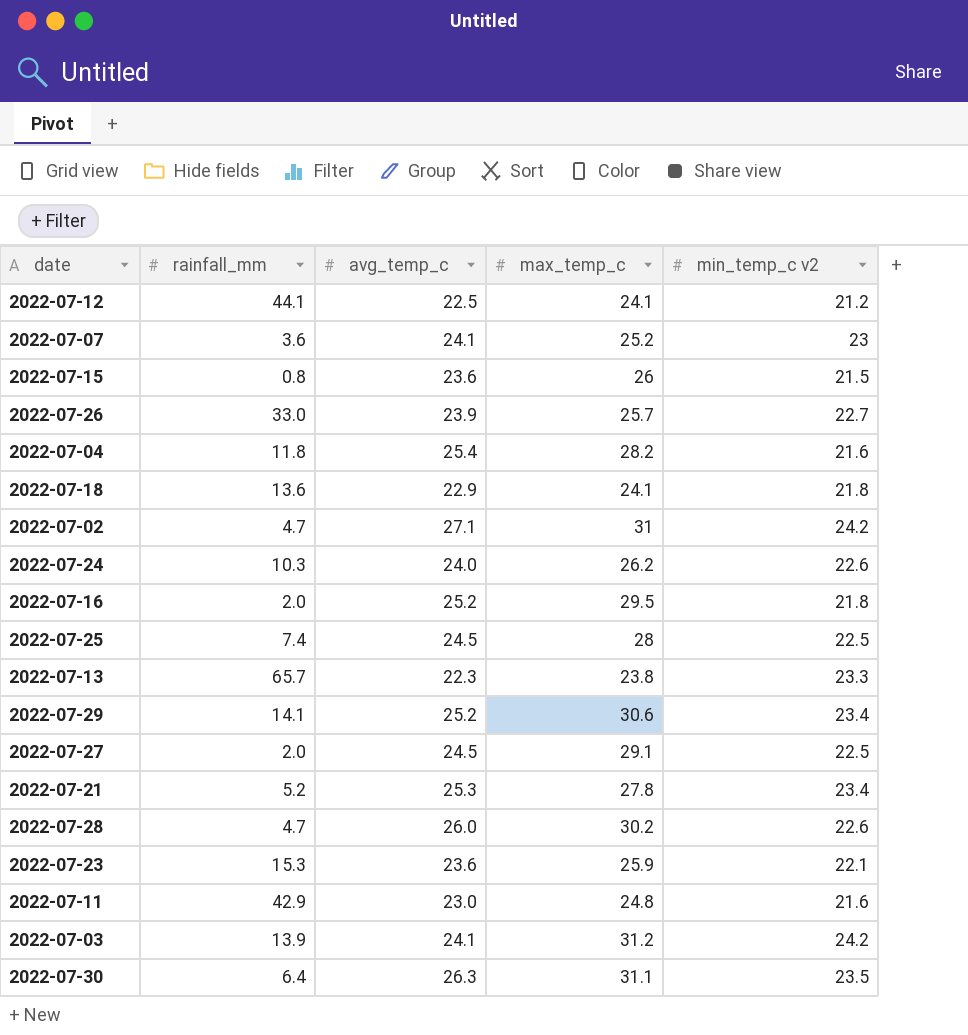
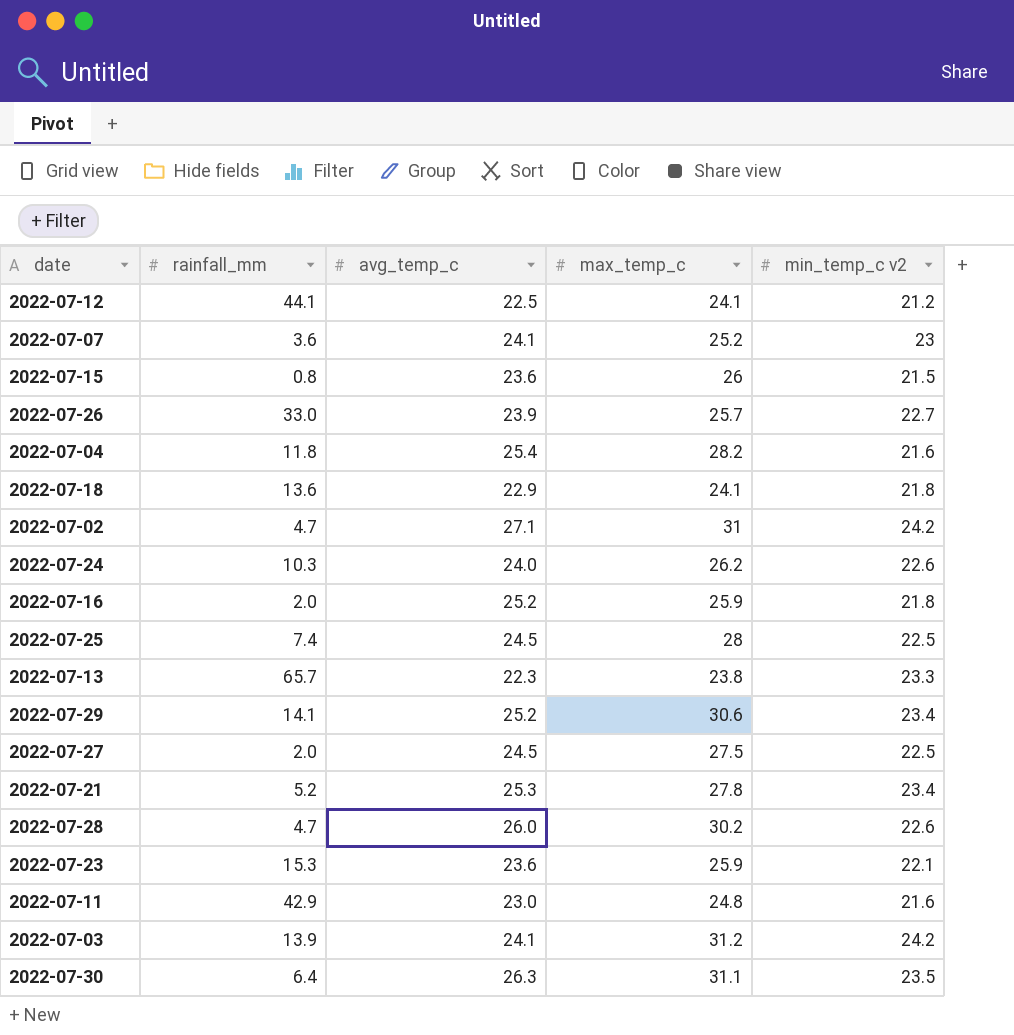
2022-07-16 | max_temp_c: 29.5 -> 25.9
2022-07-27 | max_temp_c: 29.1 -> 27.5

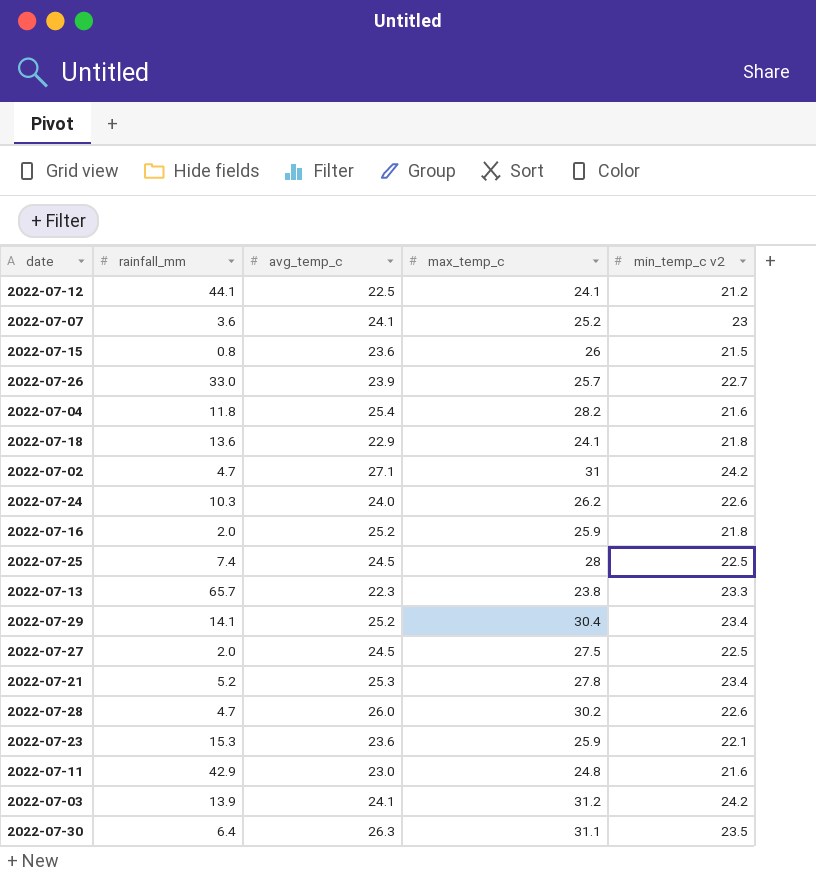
2022-07-29 | max_temp_c: 30.6 -> 30.4

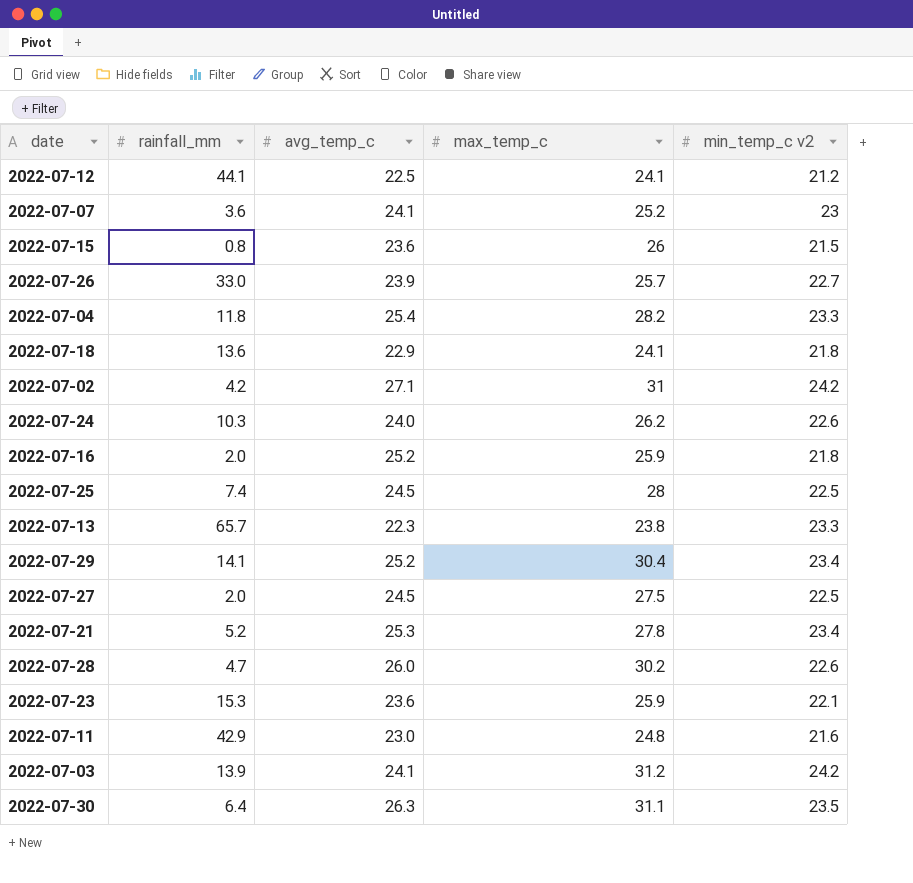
2022-07-04 | min_temp_c v2: 21.6 -> 23.3
2022-07-02 | rainfall_mm: 4.7 -> 4.2

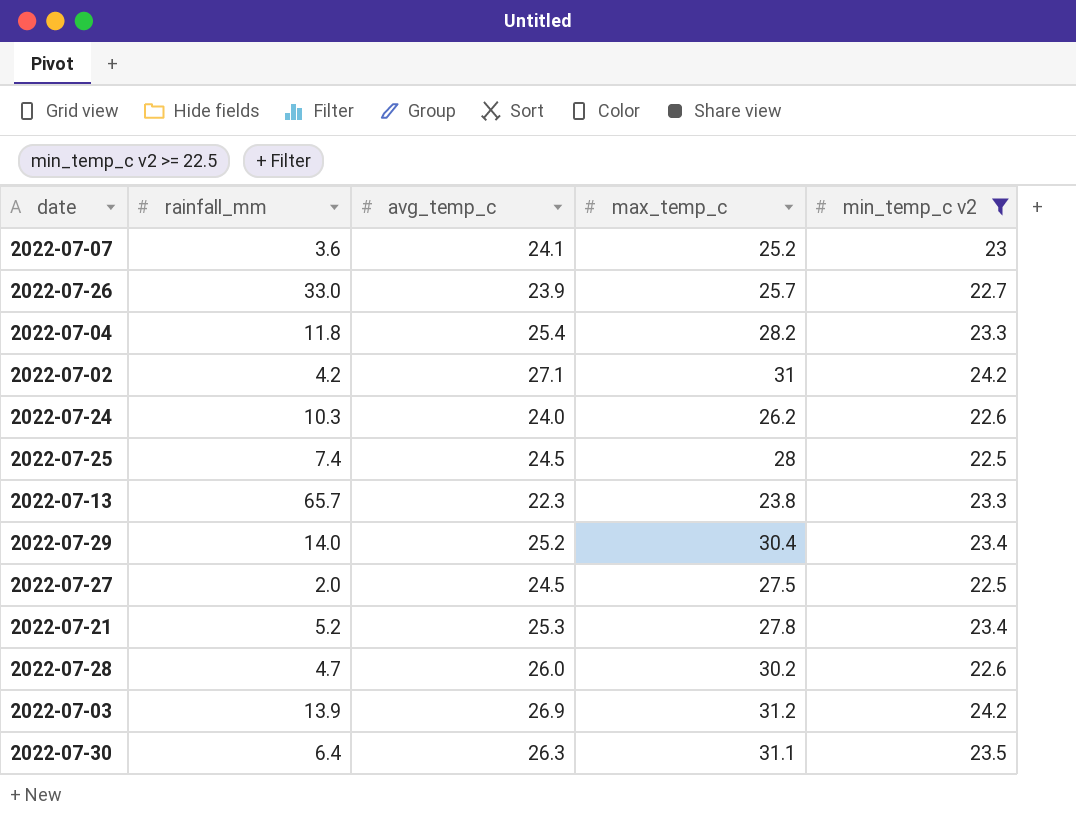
filter: none -> min_temp_c v2 >= 22.5
2022-07-29 | rainfall_mm: 14.1 -> 14.0
2022-07-03 | avg_temp_c: 24.1 -> 26.9

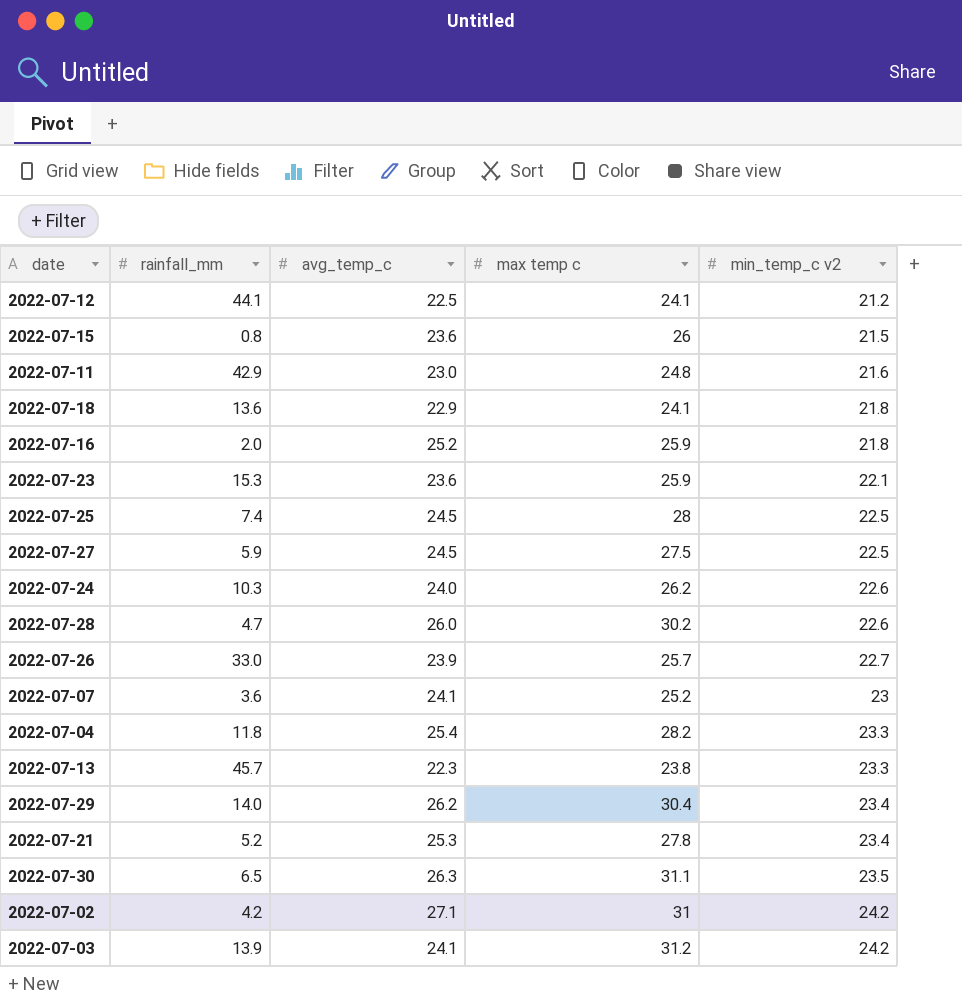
filter: min_temp_c v2 >= 22.5 -> none
row order: none -> min_temp_c v2 ascending
column name: max_temp_c -> max temp c
2022-07-27 | rainfall_mm: 2.0 -> 5.9
2022-07-13 | rainfall_mm: 65.7 -> 45.7
2022-07-29 | avg_temp_c: 25.2 -> 26.2
2022-07-30 | rainfall_mm: 6.4 -> 6.5
2022-07-03 | avg_temp_c: 26.9 -> 24.1

